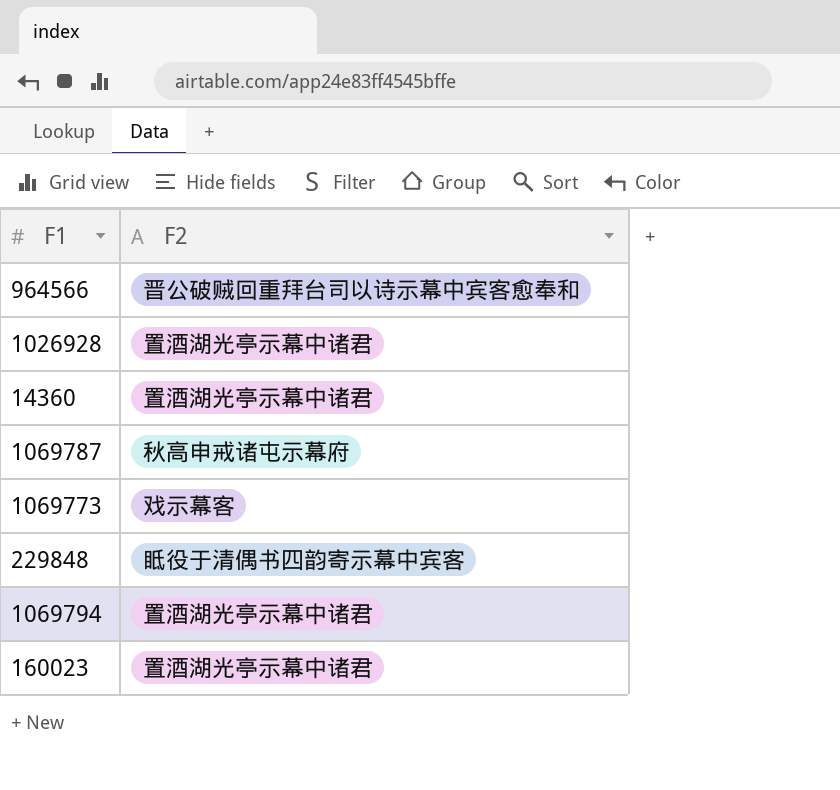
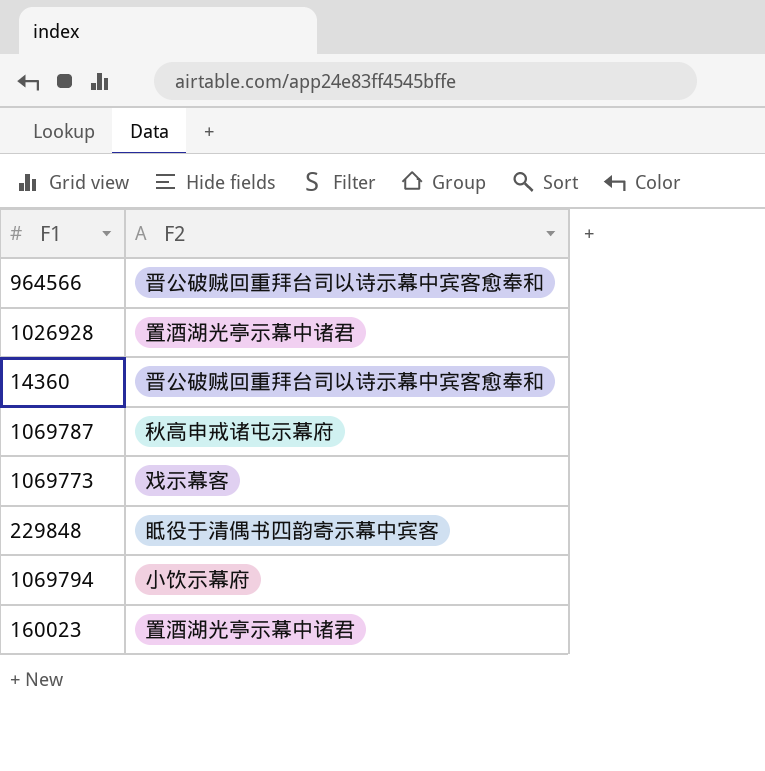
14360 | F2: 置酒湖光亭示幕中诸君 -> 晋公破贼回重拜台司以诗示幕中宾客愈奉和
1069794 | F2: 置酒湖光亭示幕中诸君 -> 小饮示幕府

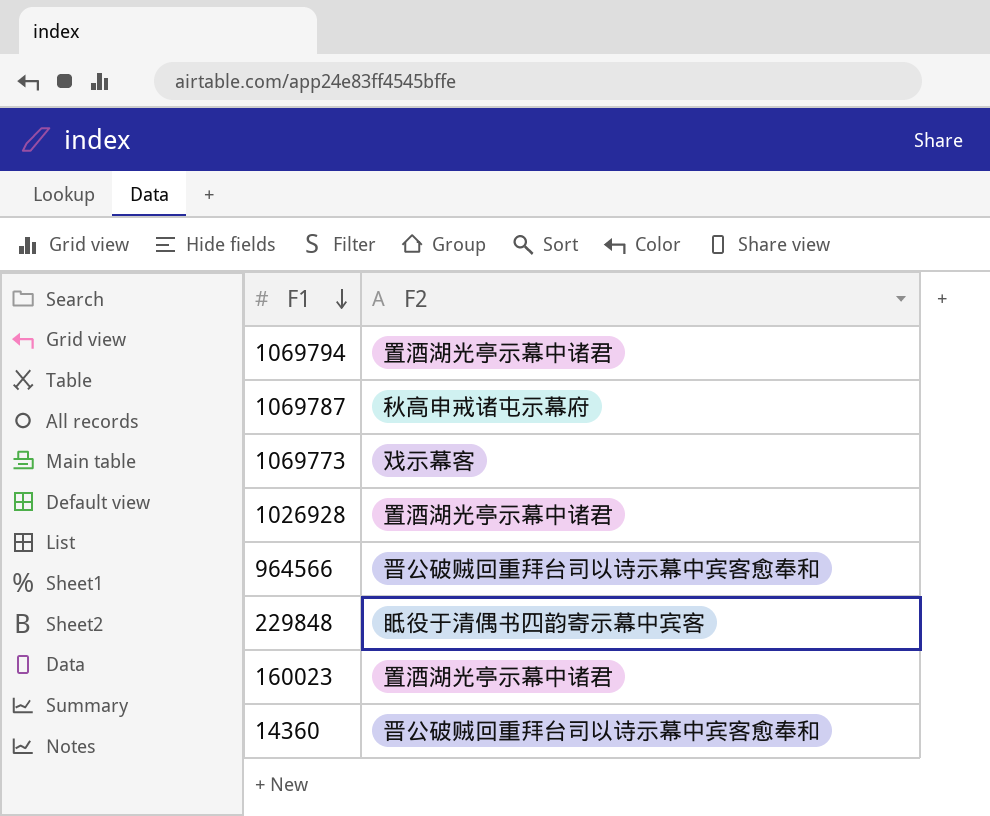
row order: none -> F1 descending
1069794 | F2: 小饮示幕府 -> 置酒湖光亭示幕中诸君

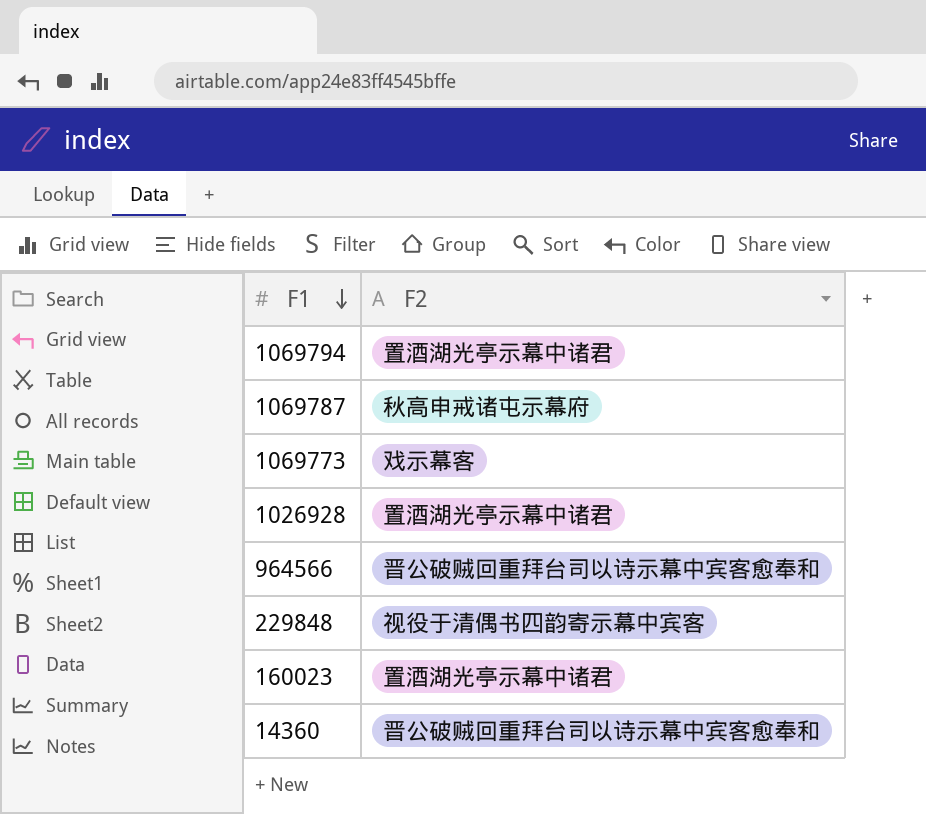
229848 | F2: 眡役于清偶书四韵寄示幕中宾客 -> 视役于清偶书四韵寄示幕中宾客

